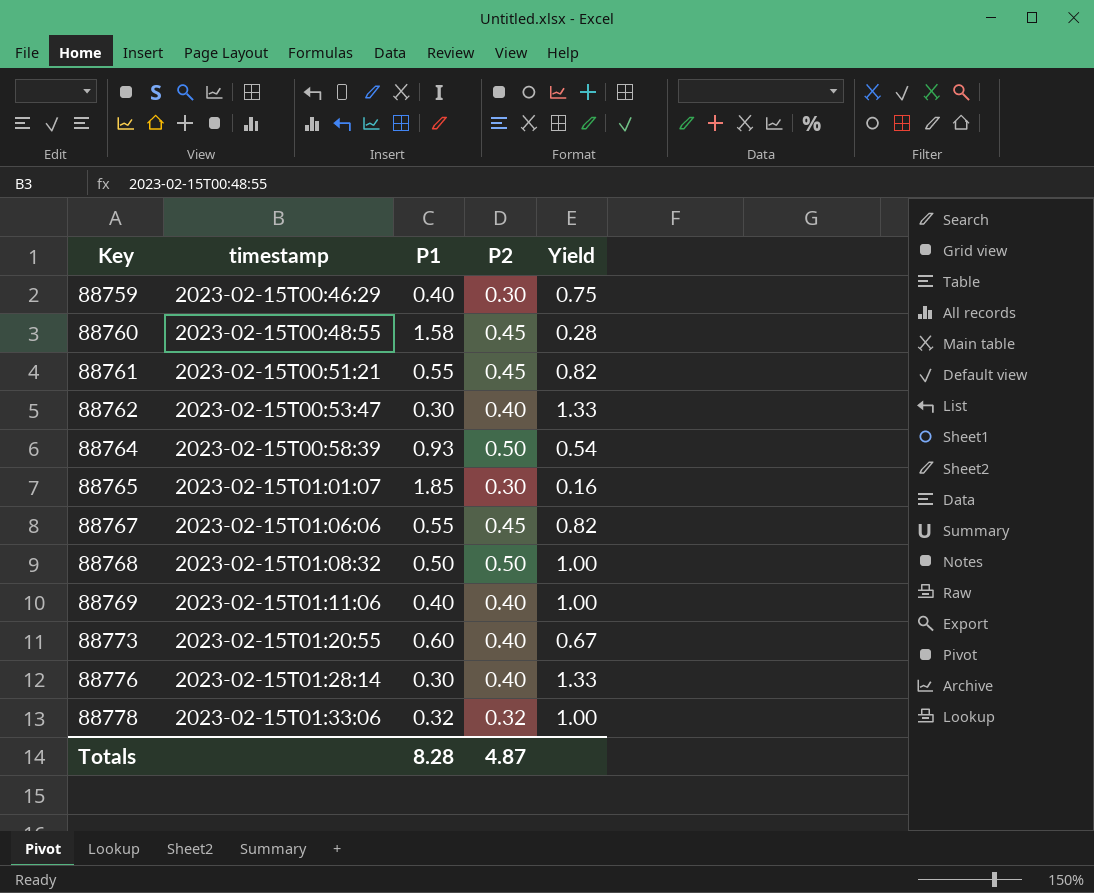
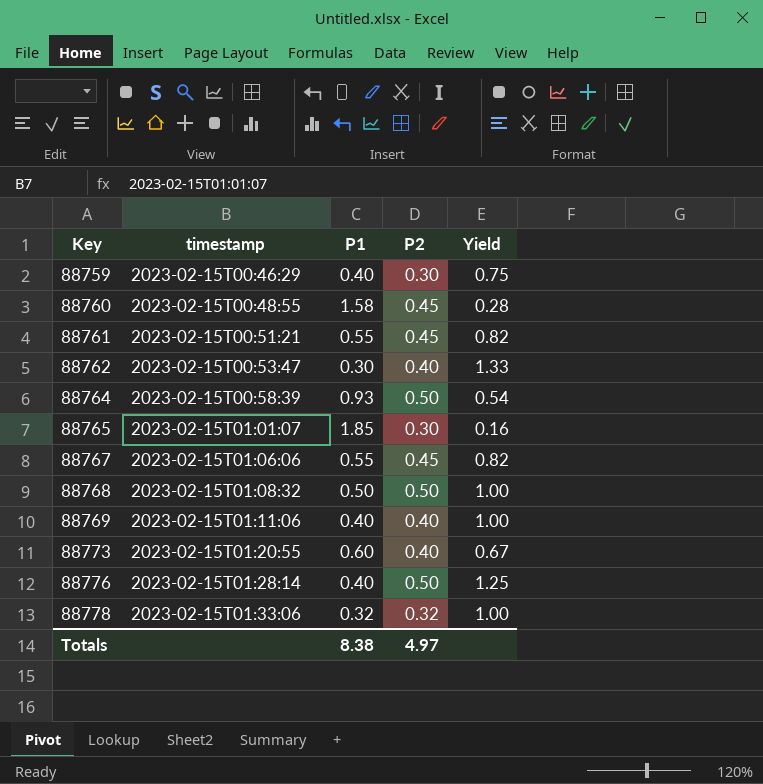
88776 | P1: 0.30 -> 0.40
88776 | P2: 0.40 -> 0.50
88776 | Yield: 1.33 -> 1.25
Totals | P1: 8.28 -> 8.38
Totals | P2: 4.87 -> 4.97

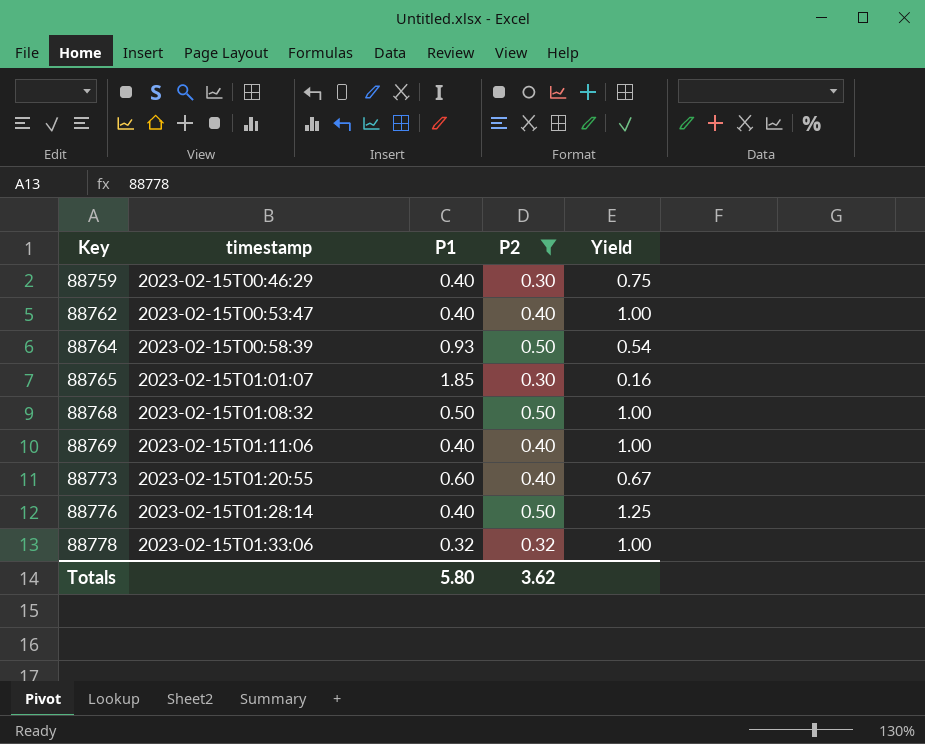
filter: none -> P2 != 0.45
88762 | P1: 0.30 -> 0.40
88762 | Yield: 1.33 -> 1.00
Totals | P1: 8.38 -> 5.80
Totals | P2: 4.97 -> 3.62

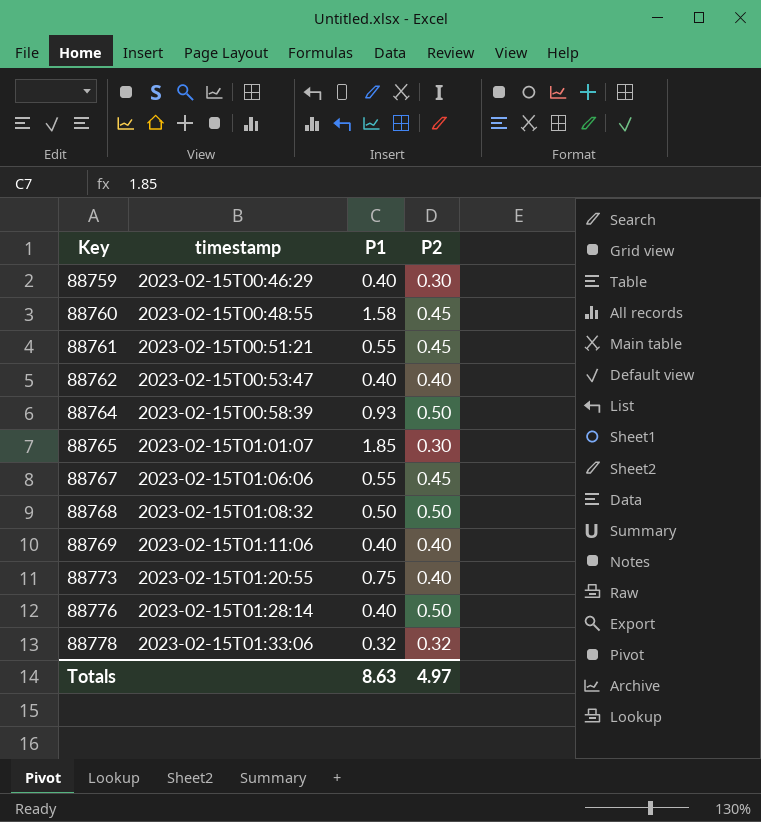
filter: P2 != 0.45 -> none
column Yield | formula: [P2] / [P1] -> none
88773 | P1: 0.60 -> 0.75
Totals | P1: 5.80 -> 8.63
Totals | P2: 3.62 -> 4.97

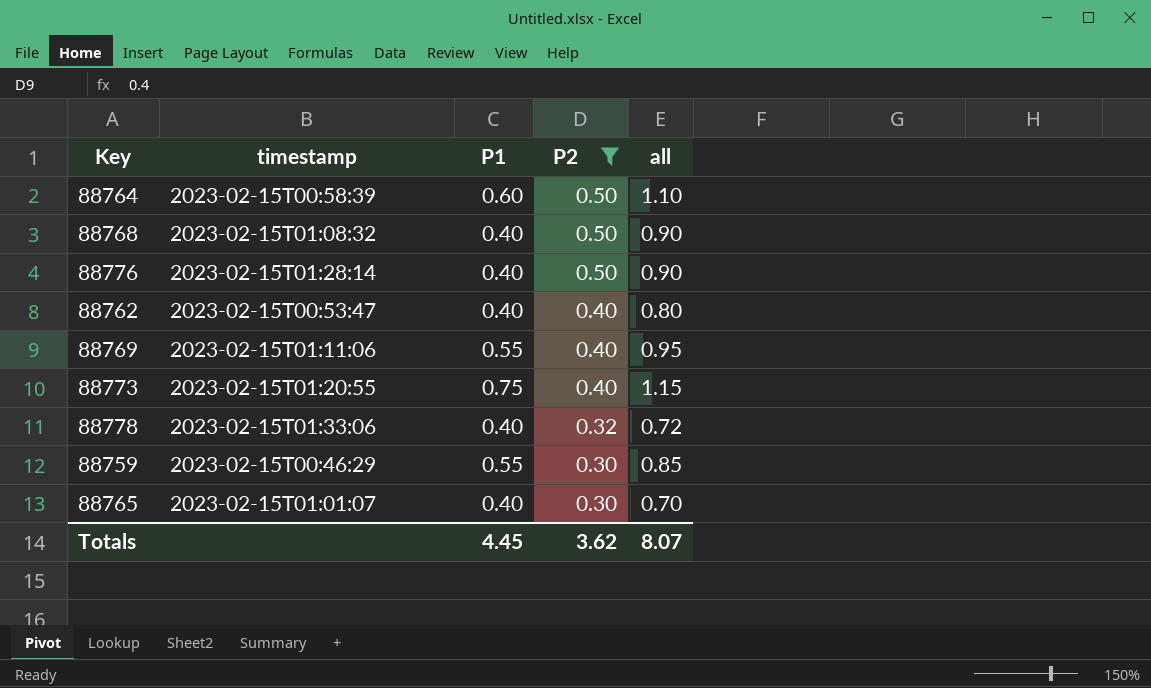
filter: none -> P2 != 0.45
row order: Key ascending -> P2 descending
column all | formula: none -> [P1] + [P2]
88764 | P1: 0.93 -> 0.60
88768 | P1: 0.50 -> 0.40
88769 | P1: 0.40 -> 0.55
88778 | P1: 0.32 -> 0.40
88759 | P1: 0.40 -> 0.55
88765 | P1: 1.85 -> 0.40
Totals | P1: 8.63 -> 4.45
Totals | P2: 4.97 -> 3.62

